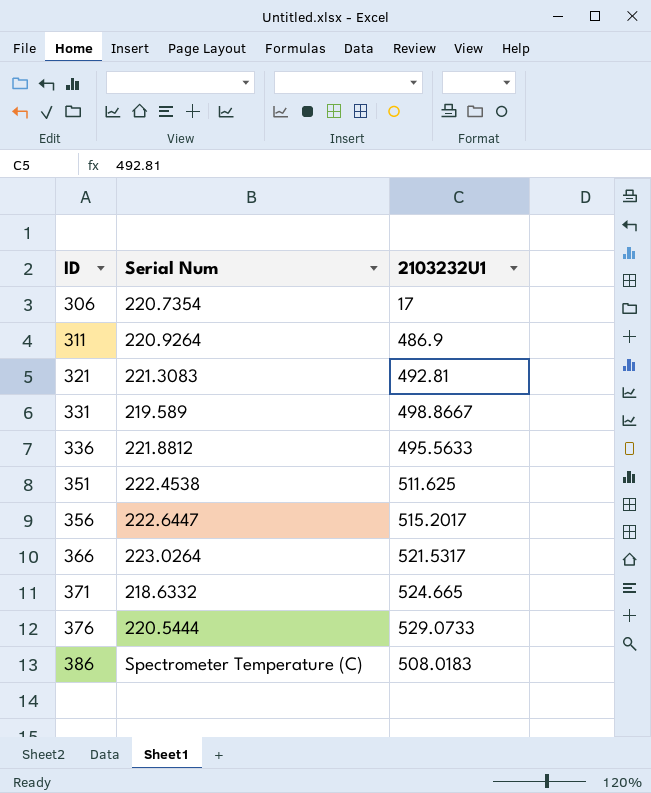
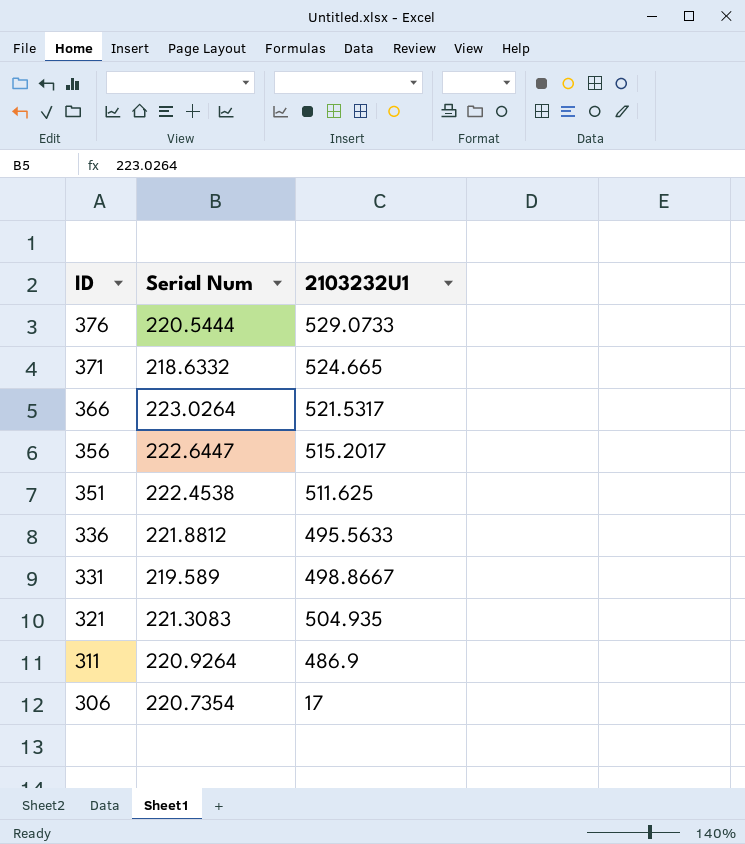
row order: ID ascending -> ID descending
row 386: Spectrometer Temperature (C) | 508.0183 -> none
321 | 2103232U1: 492.81 -> 504.935

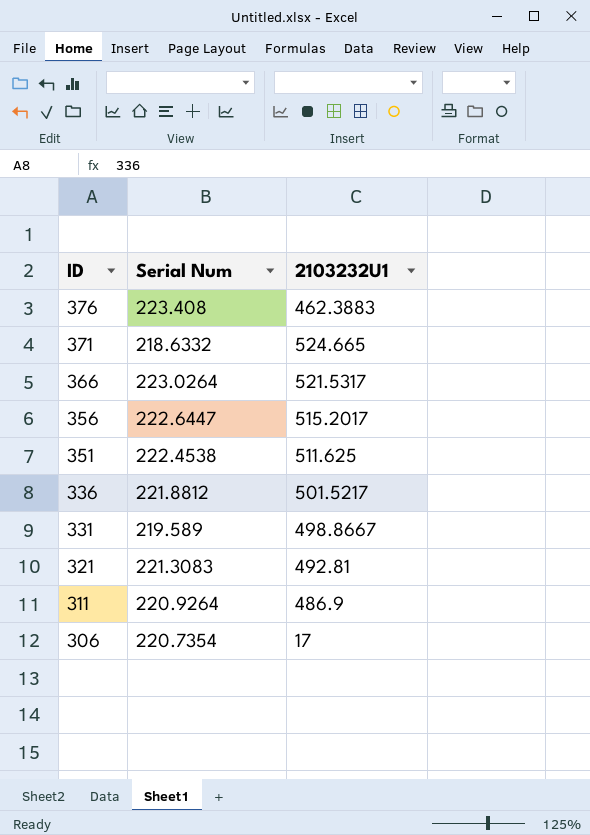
376 | Serial Num: 220.5444 -> 223.408
376 | 2103232U1: 529.0733 -> 462.3883
336 | 2103232U1: 495.5633 -> 501.5217
321 | 2103232U1: 504.935 -> 492.81

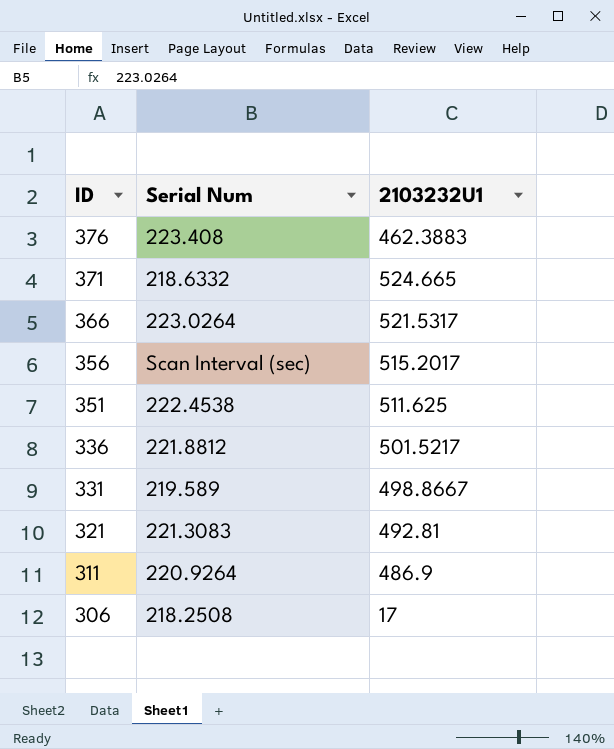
356 | Serial Num: 222.6447 -> Scan Interval (sec)
306 | Serial Num: 220.7354 -> 218.2508

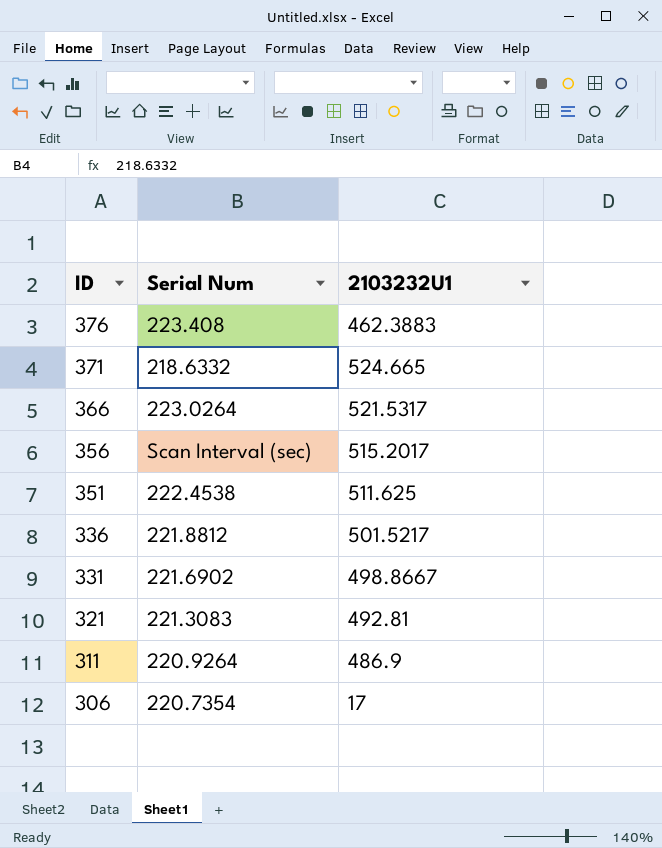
331 | Serial Num: 219.589 -> 221.6902
306 | Serial Num: 218.2508 -> 220.7354

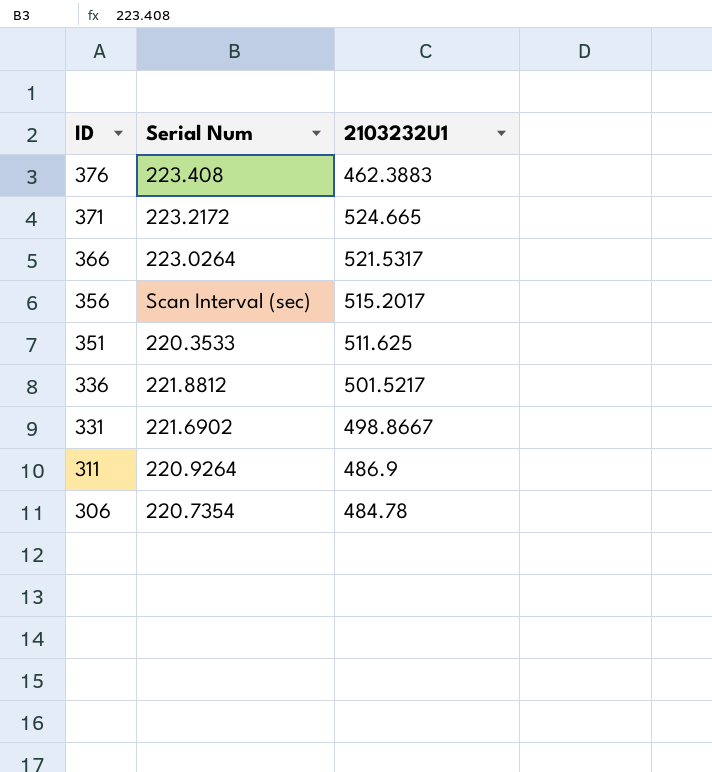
row 321: 221.3083 | 492.81 -> none
371 | Serial Num: 218.6332 -> 223.2172
351 | Serial Num: 222.4538 -> 220.3533
306 | 2103232U1: 17 -> 484.78

